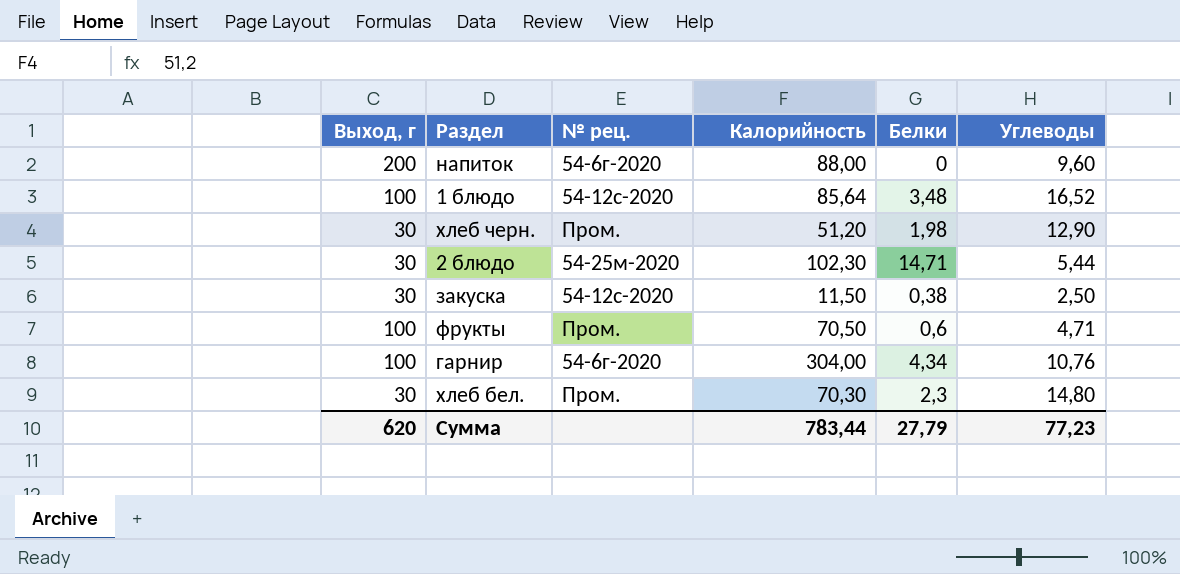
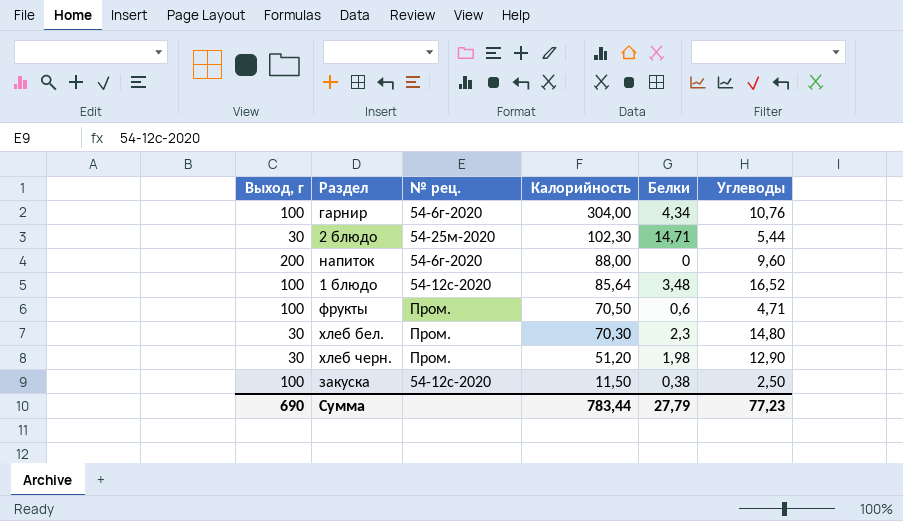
row order: none -> Калорийность descending
закуска | Выход, г: 30 -> 100
Сумма | Выход, г: 620 -> 690

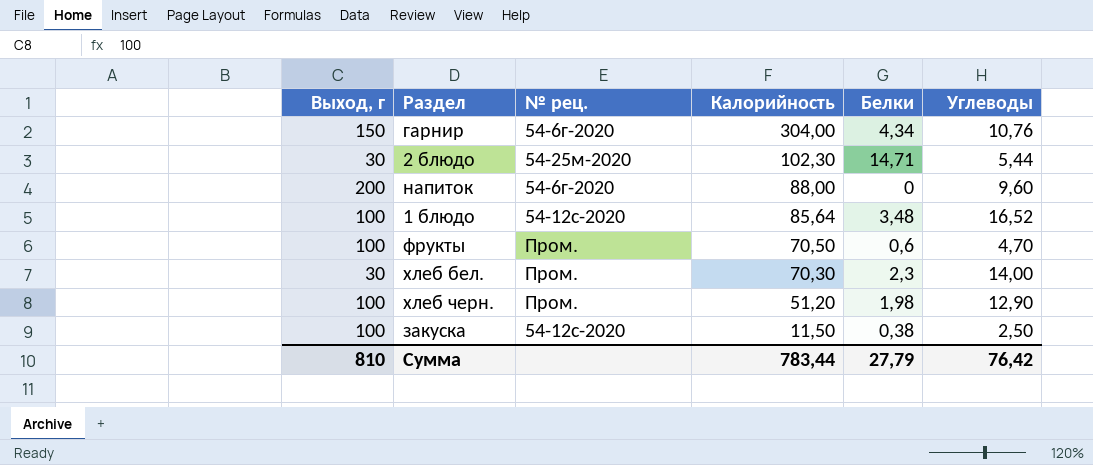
гарнир | Выход, г: 100 -> 150
фрукты | Углеводы: 4,71 -> 4,70
хлеб бел. | Углеводы: 14,80 -> 14,00
хлеб черн. | Выход, г: 30 -> 100
Сумма | Выход, г: 690 -> 810
Сумма | Углеводы: 77,23 -> 76,42

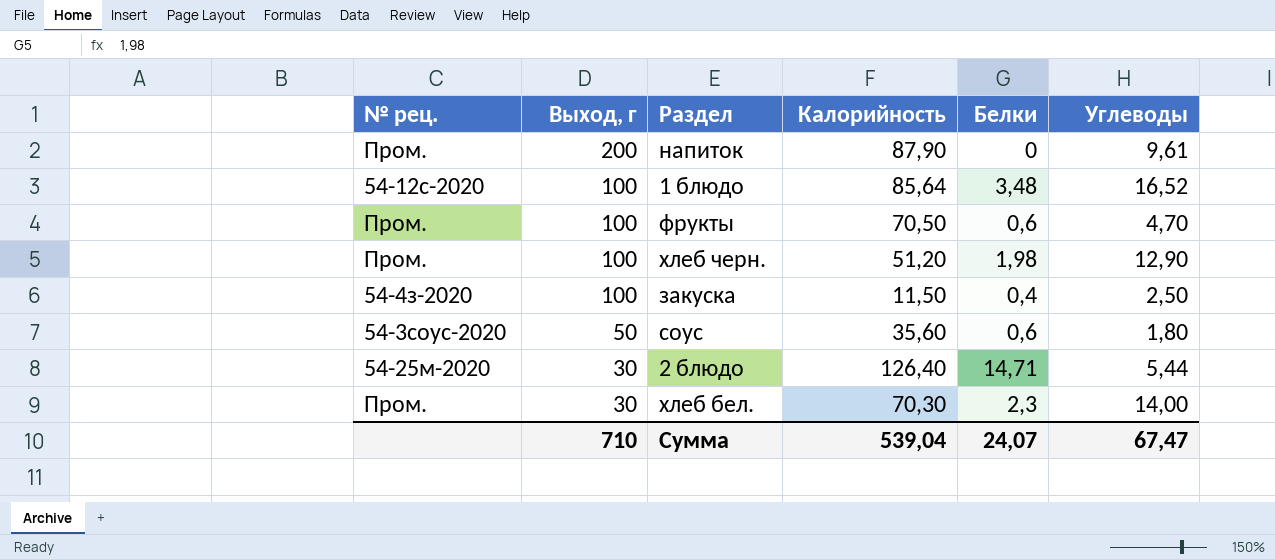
row order: Калорийность descending -> Выход, г descending
column № рец. | position: 3 -> 1
row гарнир: 150 | 54-6г-2020 | 304,00 | 4,34 | 10,76 -> none
напиток | № рец.: 54-6г-2020 -> Пром.
напиток | Калорийность: 88,00 -> 87,90
напиток | Углеводы: 9,60 -> 9,61
закуска | № рец.: 54-12с-2020 -> 54-4з-2020
закуска | Белки: 0,38 -> 0,4
row соус: none -> 54-3соус-2020 | 50 | 35,60 | 0,6 | 1,80
2 блюдо | Калорийность: 102,30 -> 126,40
Сумма | Выход, г: 810 -> 710
Сумма | Калорийность: 783,44 -> 539,04
Сумма | Белки: 27,79 -> 24,07
Сумма | Углеводы: 76,42 -> 67,47

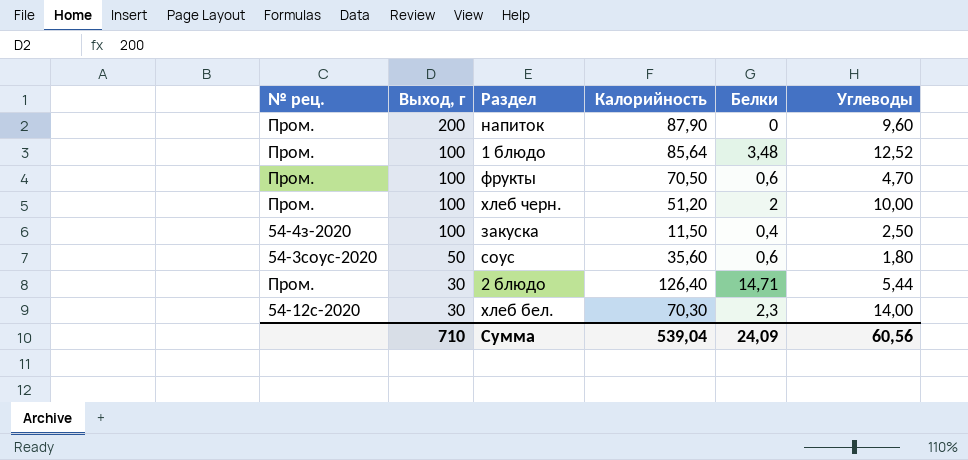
напиток | Углеводы: 9,61 -> 9,60
1 блюдо | № рец.: 54-12с-2020 -> Пром.
1 блюдо | Углеводы: 16,52 -> 12,52
хлеб черн. | Белки: 1,98 -> 2
хлеб черн. | Углеводы: 12,90 -> 10,00
2 блюдо | № рец.: 54-25м-2020 -> Пром.
хлеб бел. | № рец.: Пром. -> 54-12с-2020
Сумма | Белки: 24,07 -> 24,09
Сумма | Углеводы: 67,47 -> 60,56

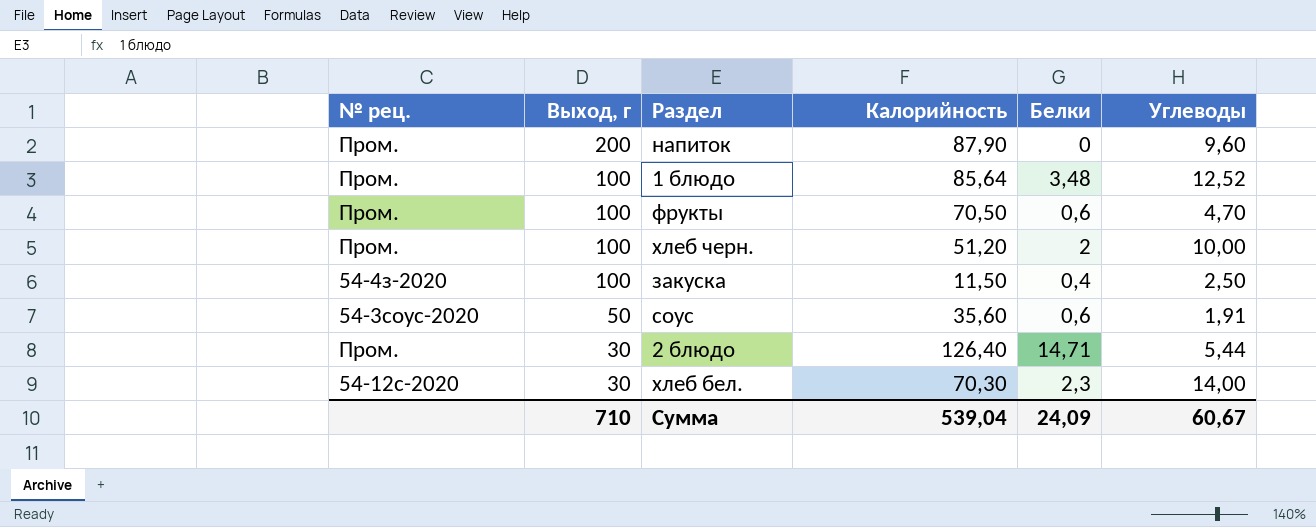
соус | Углеводы: 1,80 -> 1,91
Сумма | Углеводы: 60,56 -> 60,67

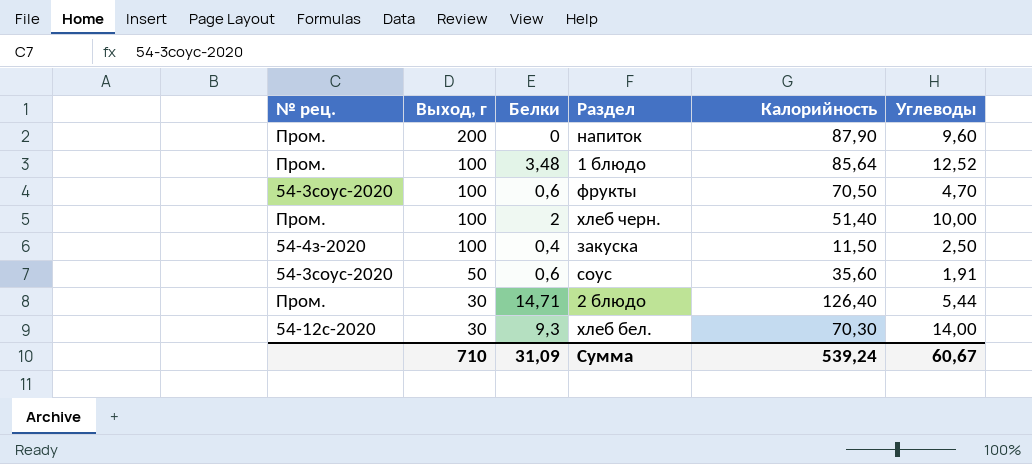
column Белки | position: 5 -> 3
фрукты | № рец.: Пром. -> 54-3соус-2020
хлеб черн. | Калорийность: 51,20 -> 51,40
хлеб бел. | Белки: 2,3 -> 9,3
Сумма | Белки: 24,09 -> 31,09
Сумма | Калорийность: 539,04 -> 539,24

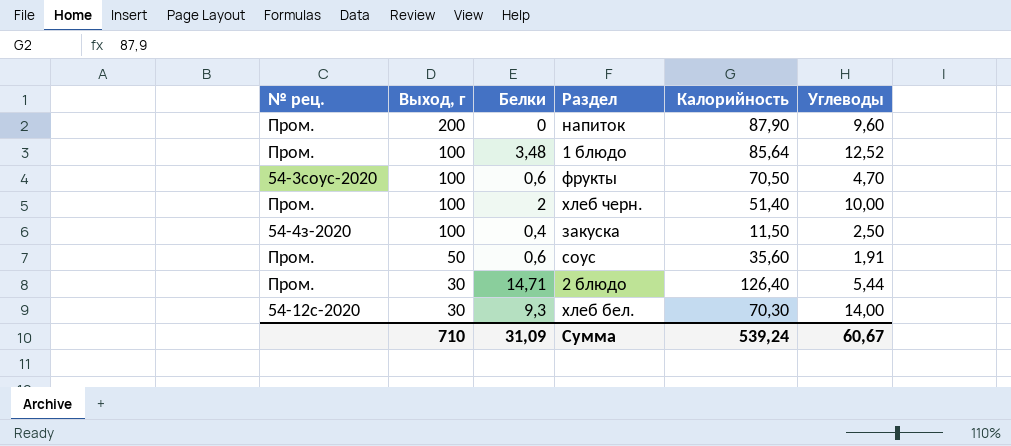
соус | № рец.: 54-3соус-2020 -> Пром.

